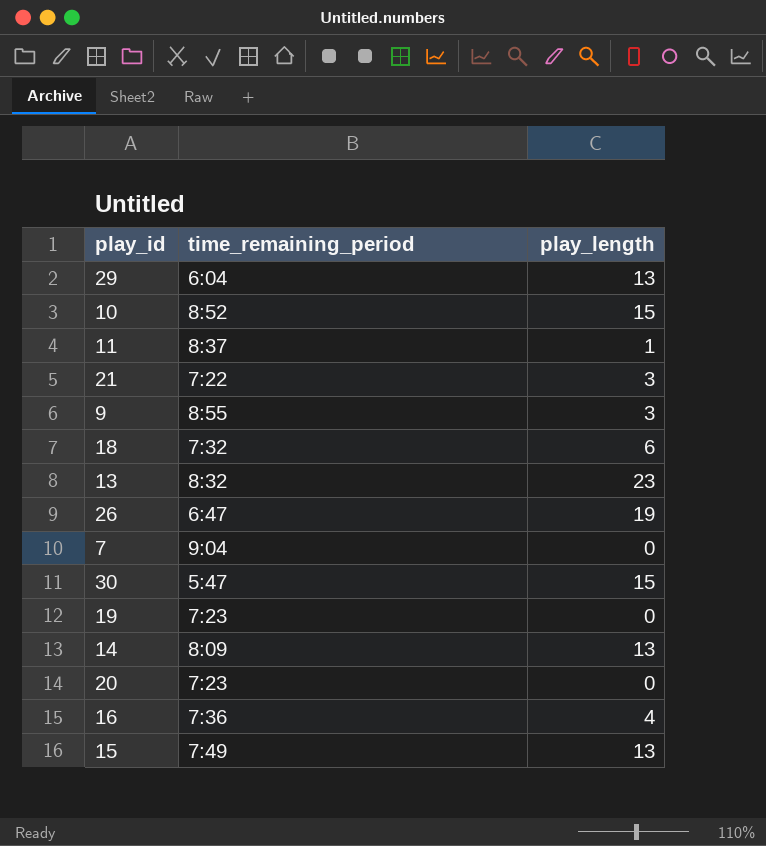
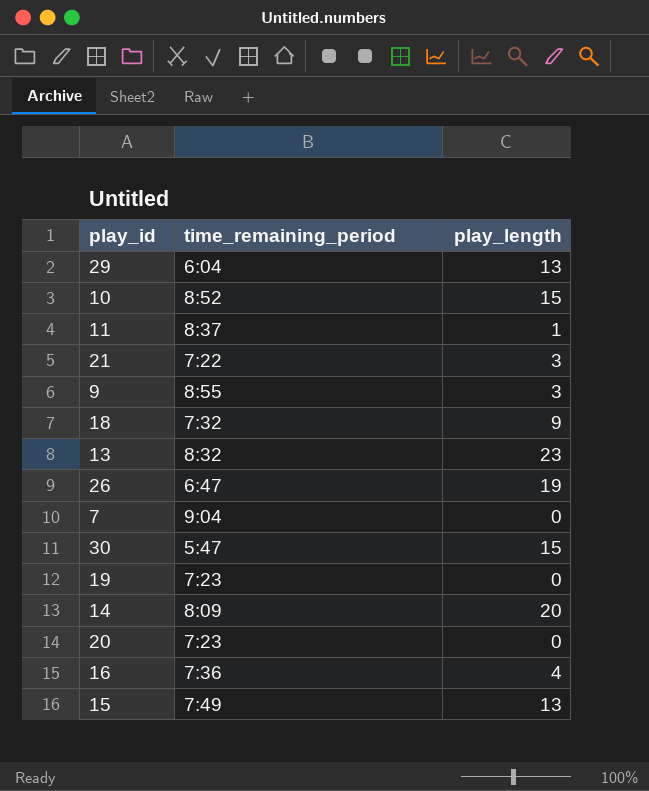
18 | play_length: 6 -> 9
14 | play_length: 13 -> 20

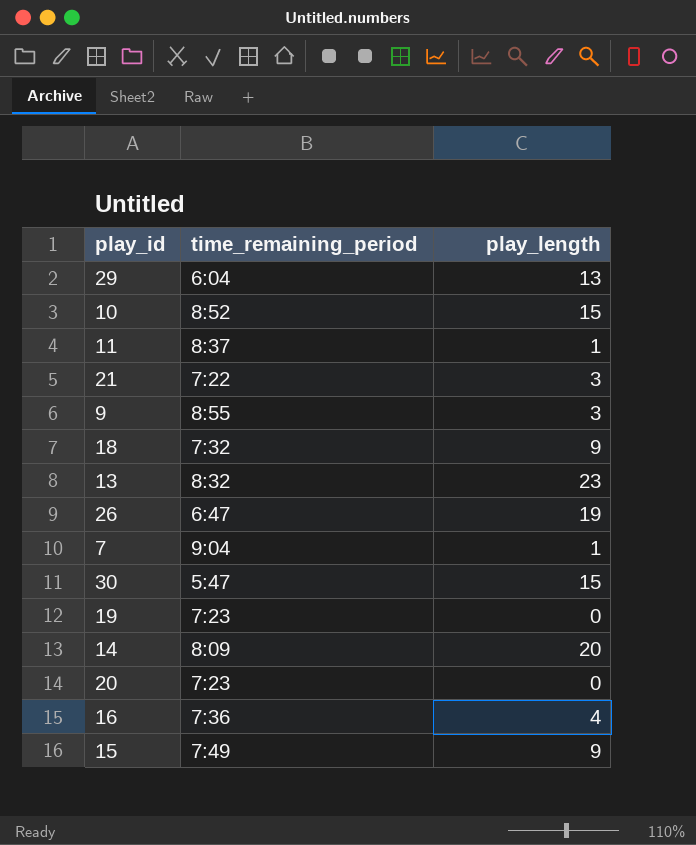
7 | play_length: 0 -> 1
15 | play_length: 13 -> 9

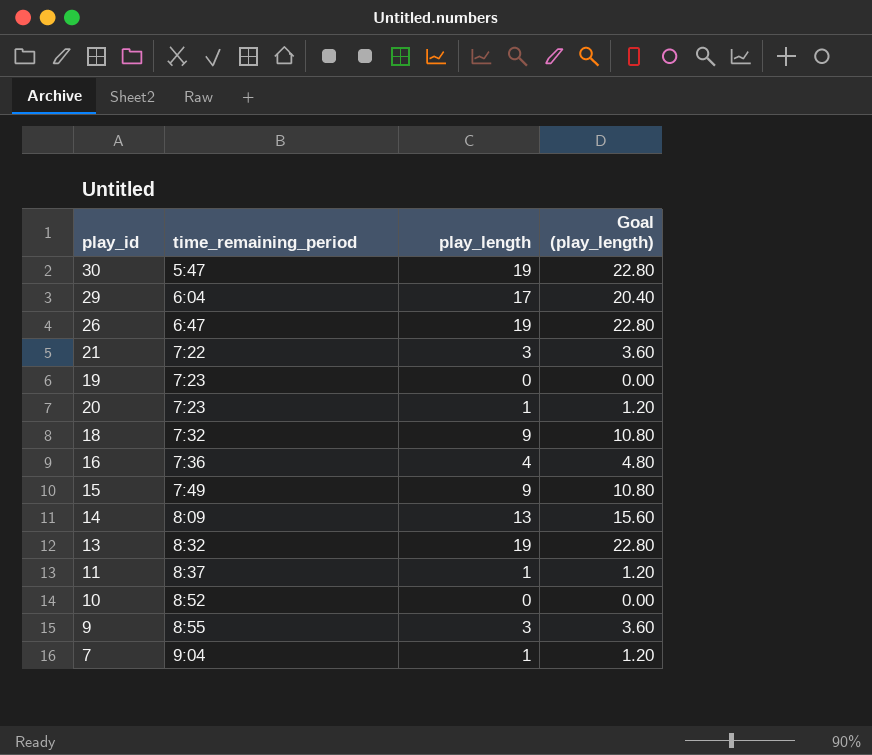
row order: none -> time_remaining_period ascending
column Goal (play_length) | formula: none -> [play_length] * 1.2
30 | play_length: 15 -> 19
29 | play_length: 13 -> 17
20 | play_length: 0 -> 1
14 | play_length: 20 -> 13
13 | play_length: 23 -> 19
10 | play_length: 15 -> 0

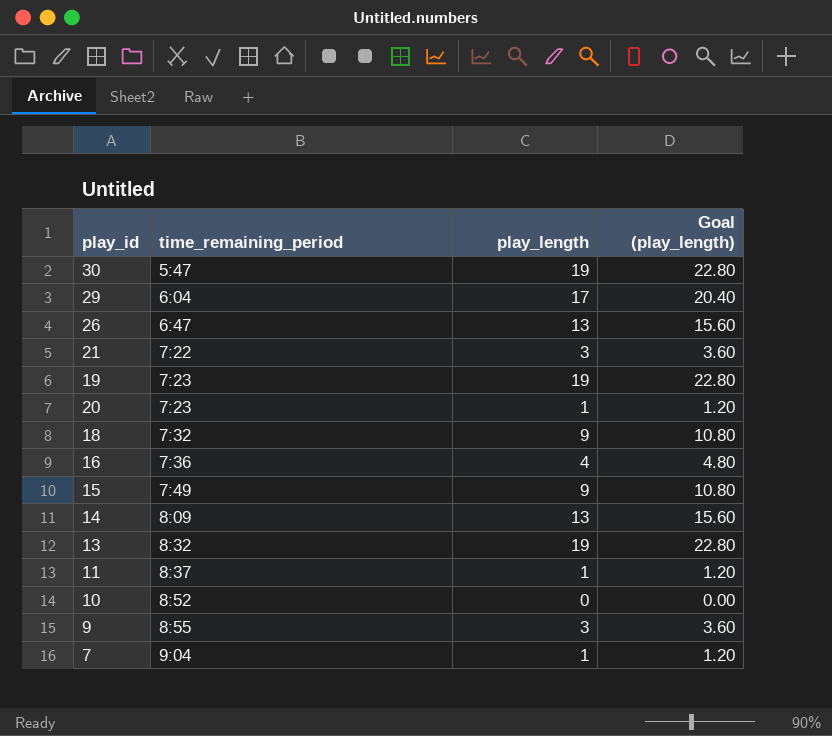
26 | play_length: 19 -> 13
26 | Goal (play_length): 22.80 -> 15.60
19 | play_length: 0 -> 19
19 | Goal (play_length): 0.00 -> 22.80

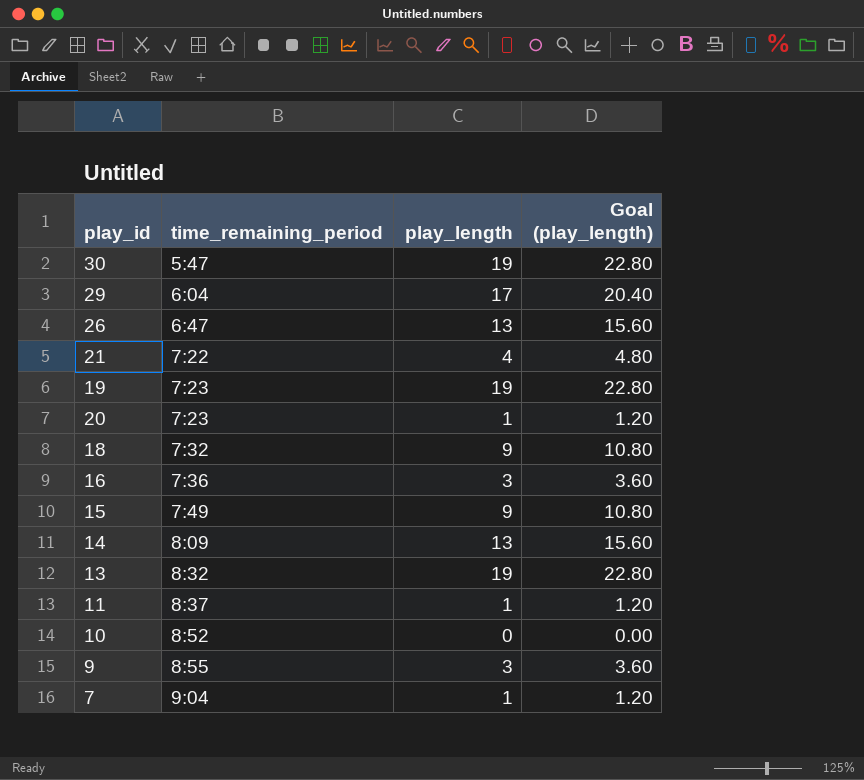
21 | play_length: 3 -> 4
21 | Goal (play_length): 3.60 -> 4.80
16 | play_length: 4 -> 3
16 | Goal (play_length): 4.80 -> 3.60

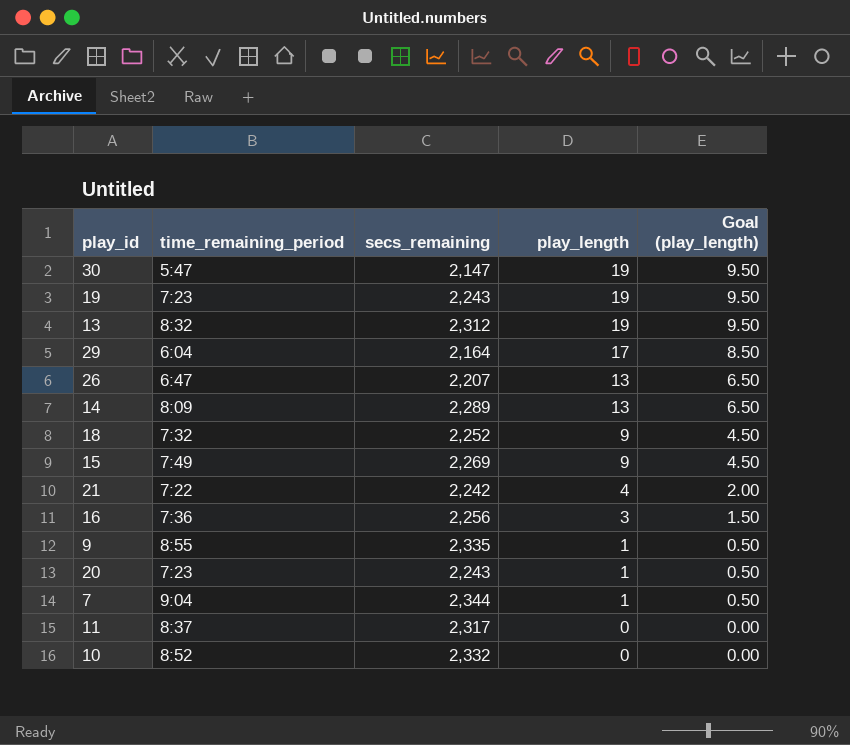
row order: time_remaining_period ascending -> play_length descending
column secs_remaining | position: none -> 3
column Goal (play_length) | formula: [play_length] * 1.2 -> [play_length] * 0.5
9 | play_length: 3 -> 1
11 | play_length: 1 -> 0

